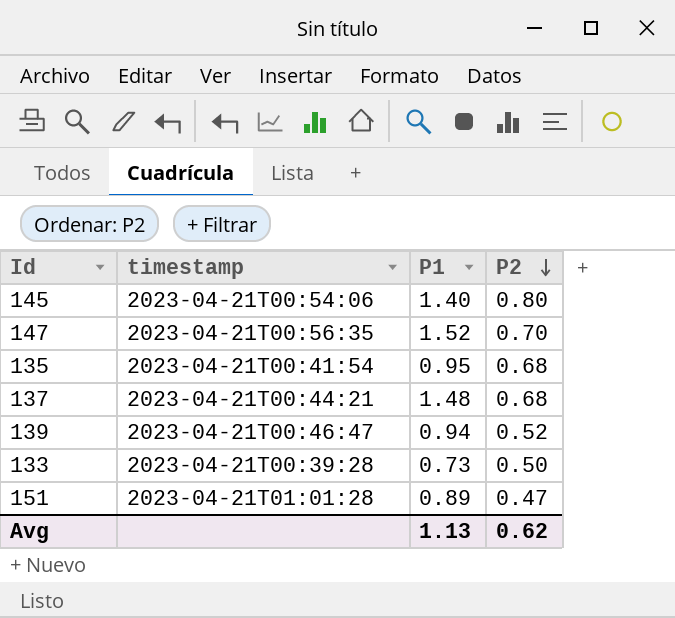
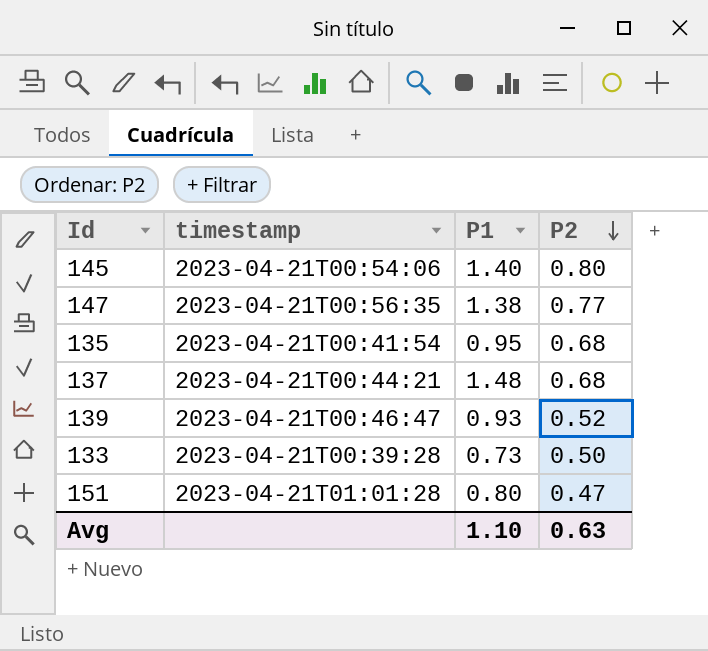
147 | P1: 1.52 -> 1.38
147 | P2: 0.70 -> 0.77
139 | P1: 0.94 -> 0.93
151 | P1: 0.89 -> 0.80
Avg | P1: 1.13 -> 1.10
Avg | P2: 0.62 -> 0.63

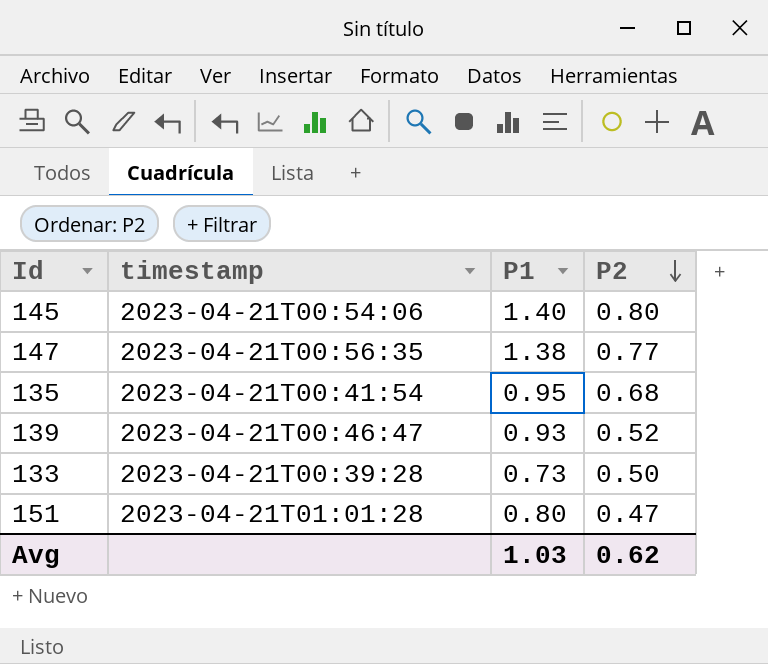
row 137: 2023-04-21T00:44:21 | 1.48 | 0.68 -> none
Avg | P1: 1.10 -> 1.03
Avg | P2: 0.63 -> 0.62

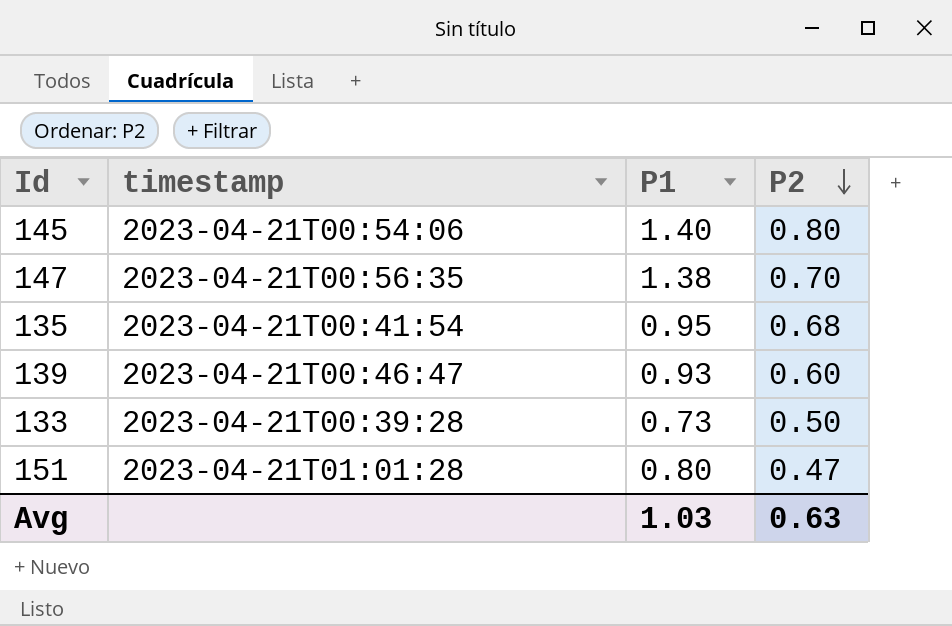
147 | P2: 0.77 -> 0.70
139 | P2: 0.52 -> 0.60
Avg | P2: 0.62 -> 0.63

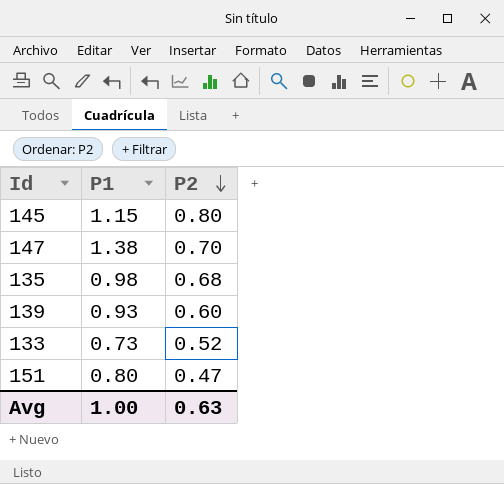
column timestamp | position: 2 -> none
145 | P1: 1.40 -> 1.15
135 | P1: 0.95 -> 0.98
133 | P2: 0.50 -> 0.52
Avg | P1: 1.03 -> 1.00

